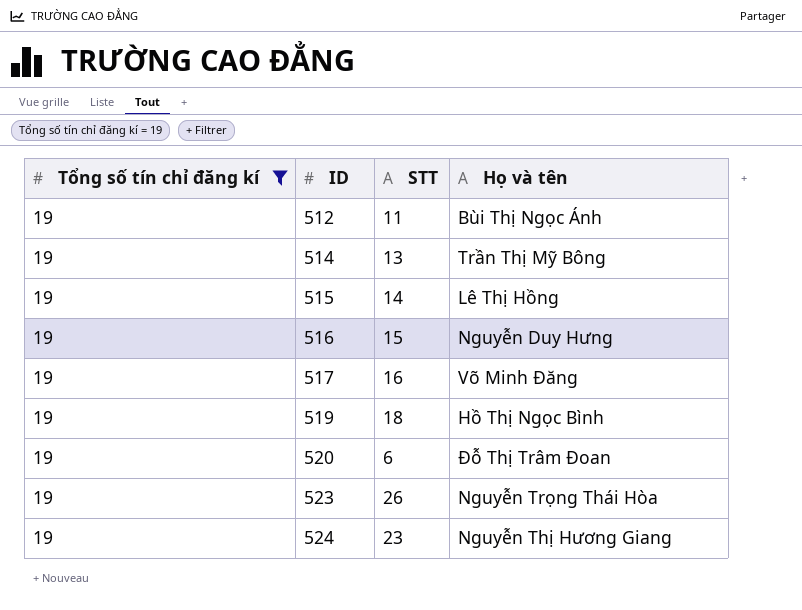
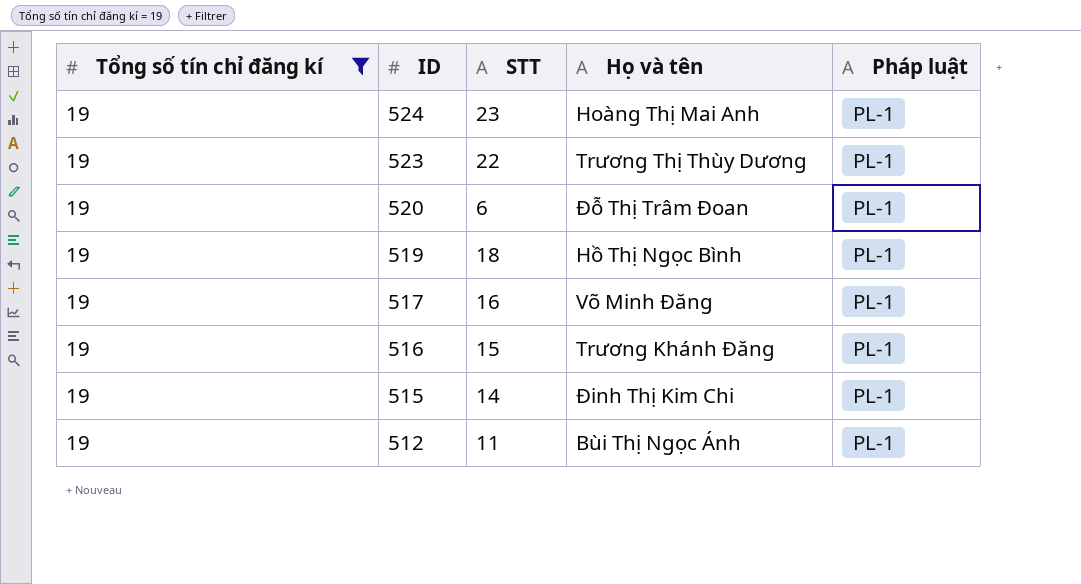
row order: ID ascending -> ID descending
column Pháp luật | position: none -> 5
row 514: 19 | 13 | Trần Thị Mỹ Bông -> none
524 | Họ và tên: Nguyễn Thị Hương Giang -> Hoàng Thị Mai Anh
523 | STT: 26 -> 22
523 | Họ và tên: Nguyễn Trọng Thái Hòa -> Trương Thị Thùy Dương
516 | Họ và tên: Nguyễn Duy Hưng -> Trương Khánh Đăng
515 | Họ và tên: Lê Thị Hồng -> Đinh Thị Kim Chi

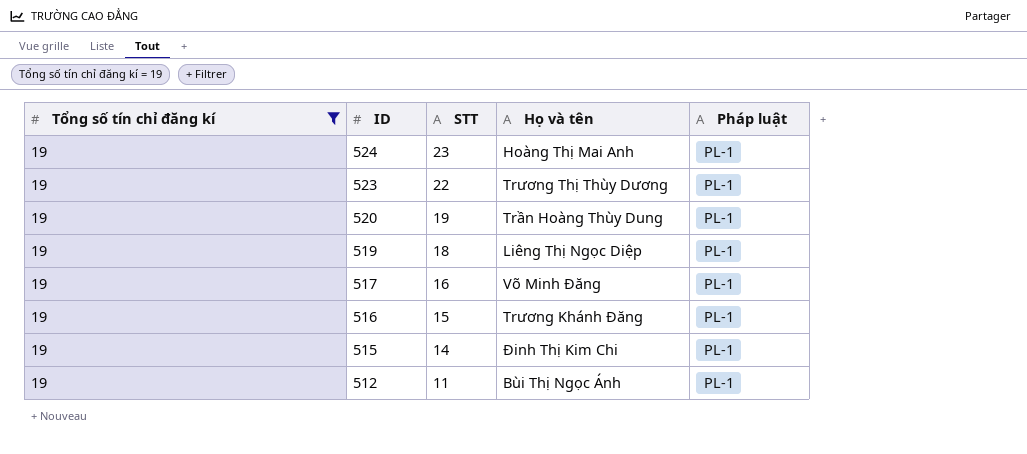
520 | STT: 6 -> 19
520 | Họ và tên: Đỗ Thị Trâm Đoan -> Trần Hoàng Thùy Dung
519 | Họ và tên: Hồ Thị Ngọc Bình -> Liêng Thị Ngọc Diệp

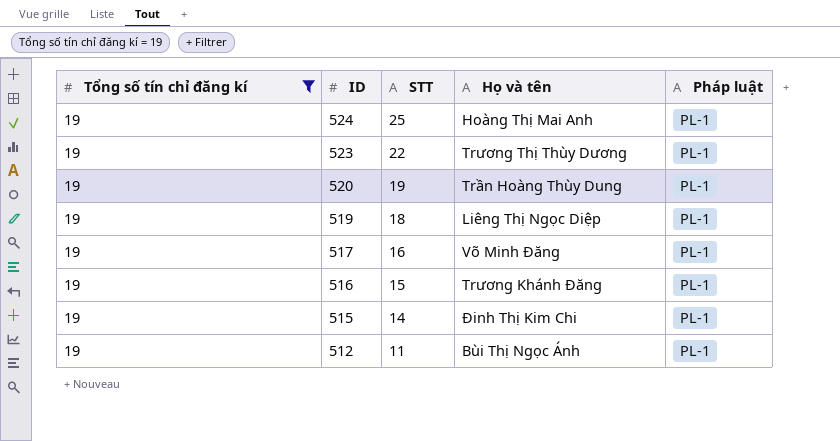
524 | STT: 23 -> 25

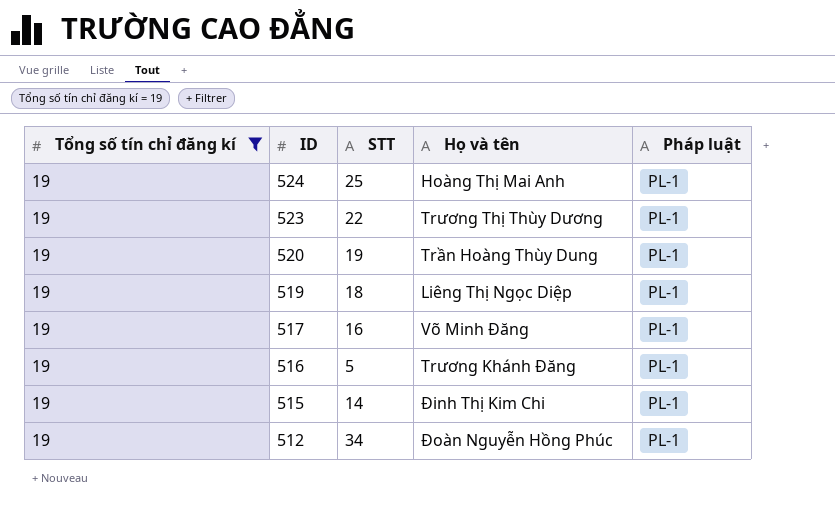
516 | STT: 15 -> 5
512 | STT: 11 -> 34
512 | Họ và tên: Bùi Thị Ngọc Ánh -> Đoàn Nguyễn Hồng Phúc

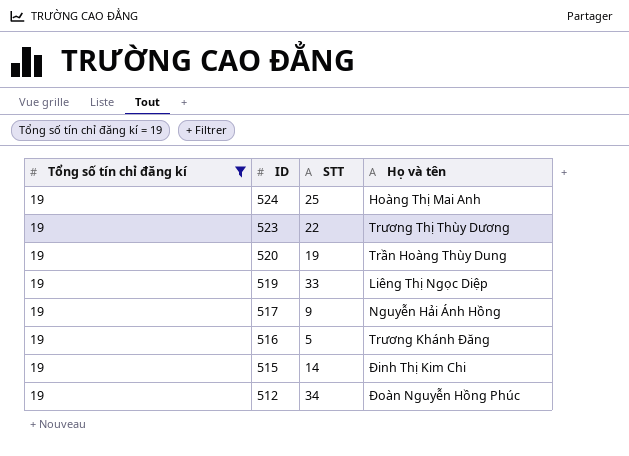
column Pháp luật | position: 5 -> none
519 | STT: 18 -> 33
517 | STT: 16 -> 9
517 | Họ và tên: Võ Minh Đăng -> Nguyễn Hải Ánh Hồng

